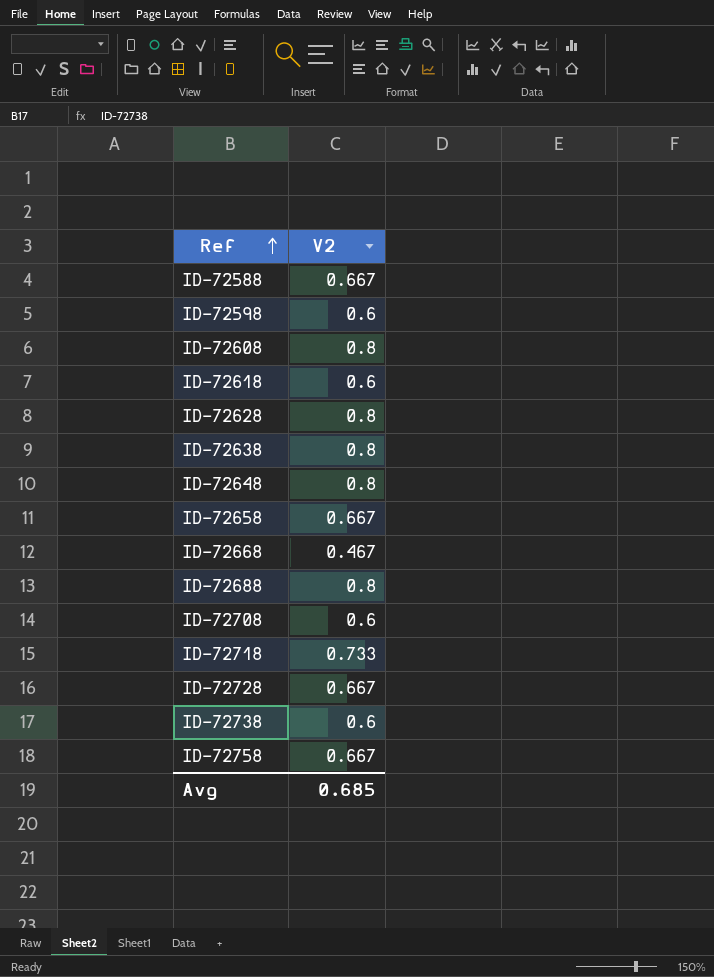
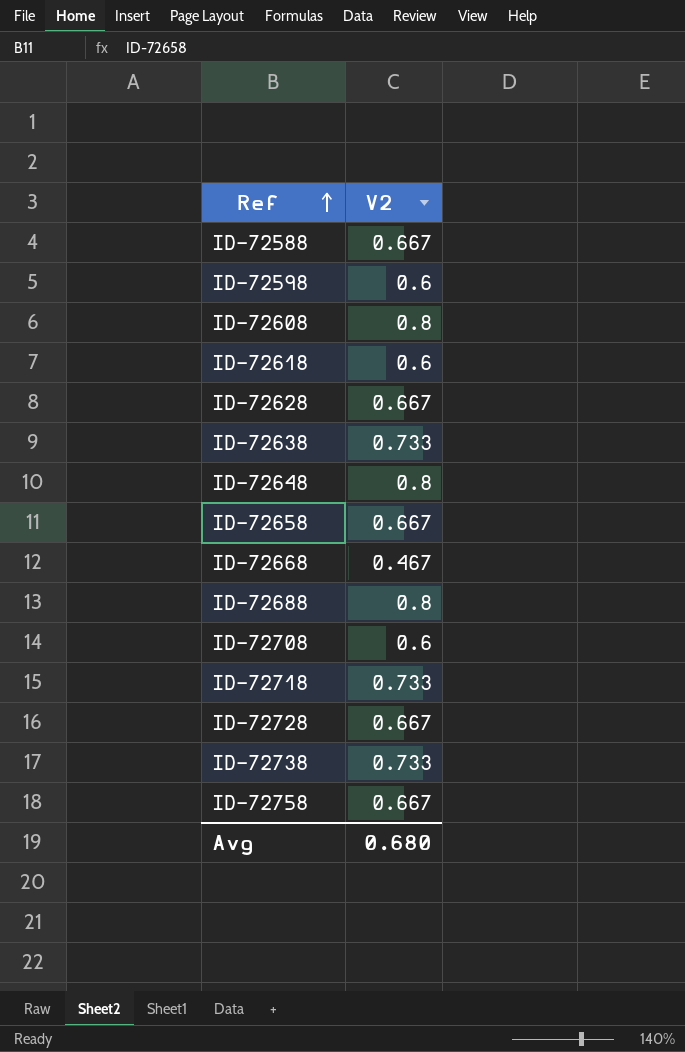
ID-72628 | V2: 0.8 -> 0.667
ID-72638 | V2: 0.8 -> 0.733
ID-72738 | V2: 0.6 -> 0.733
Avg | V2: 0.685 -> 0.680

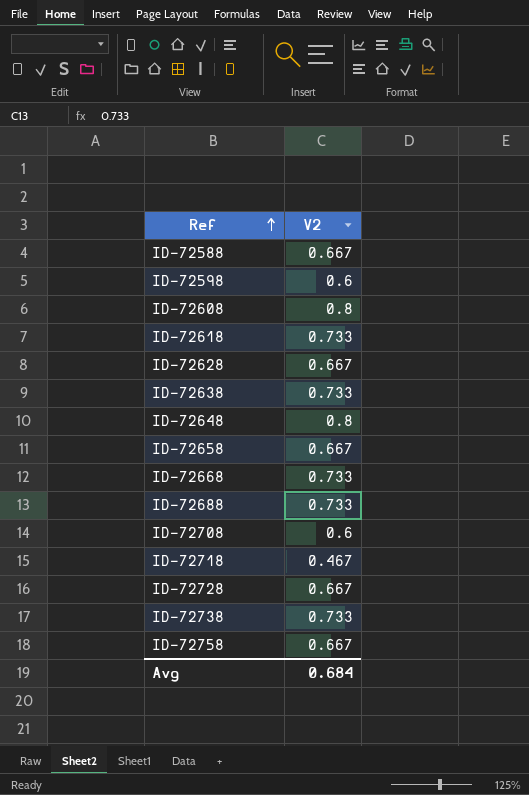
ID-72618 | V2: 0.6 -> 0.733
ID-72668 | V2: 0.467 -> 0.733
ID-72688 | V2: 0.8 -> 0.733
ID-72718 | V2: 0.733 -> 0.467
Avg | V2: 0.680 -> 0.684

